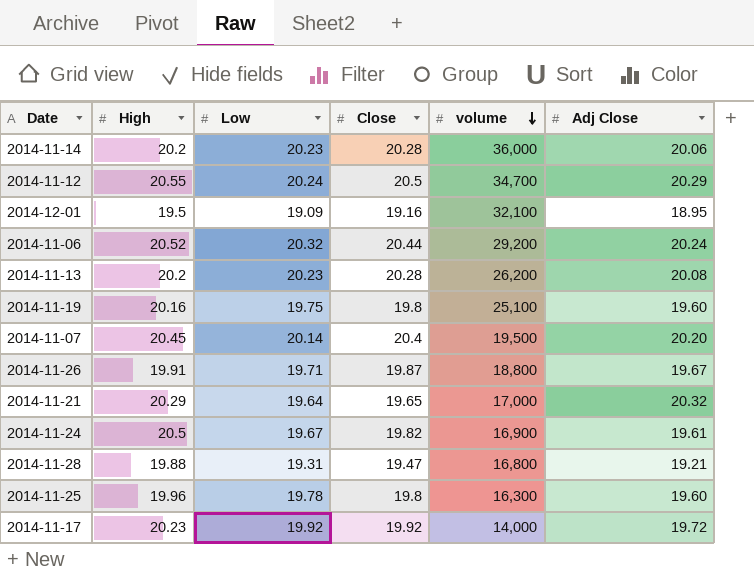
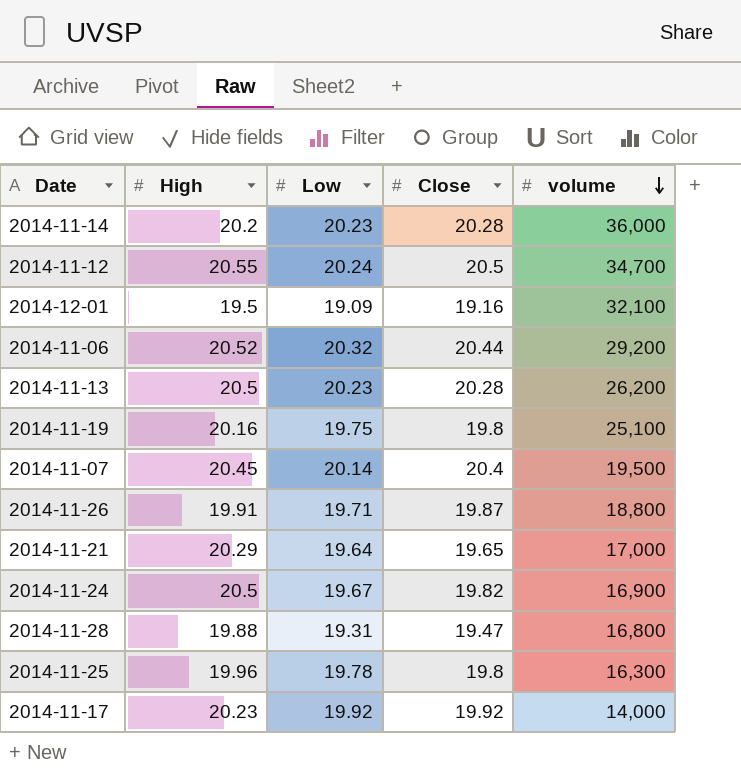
column Adj Close | position: 6 -> none
2014-11-13 | High: 20.2 -> 20.5

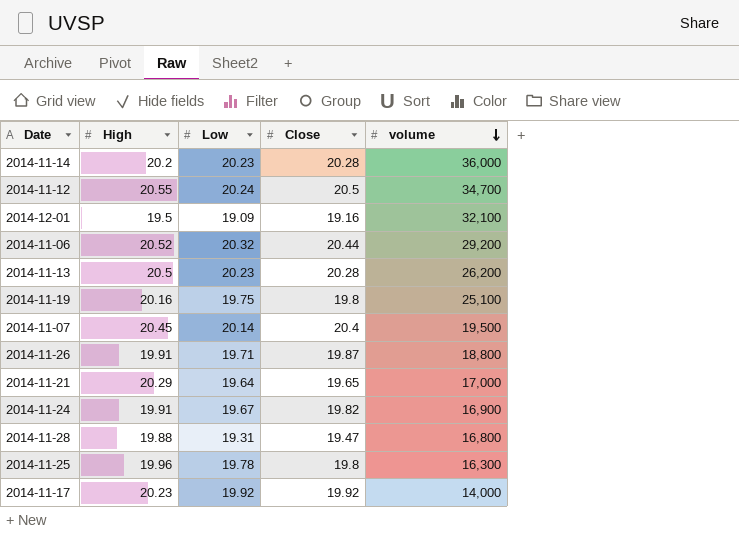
2014-11-24 | High: 20.5 -> 19.91

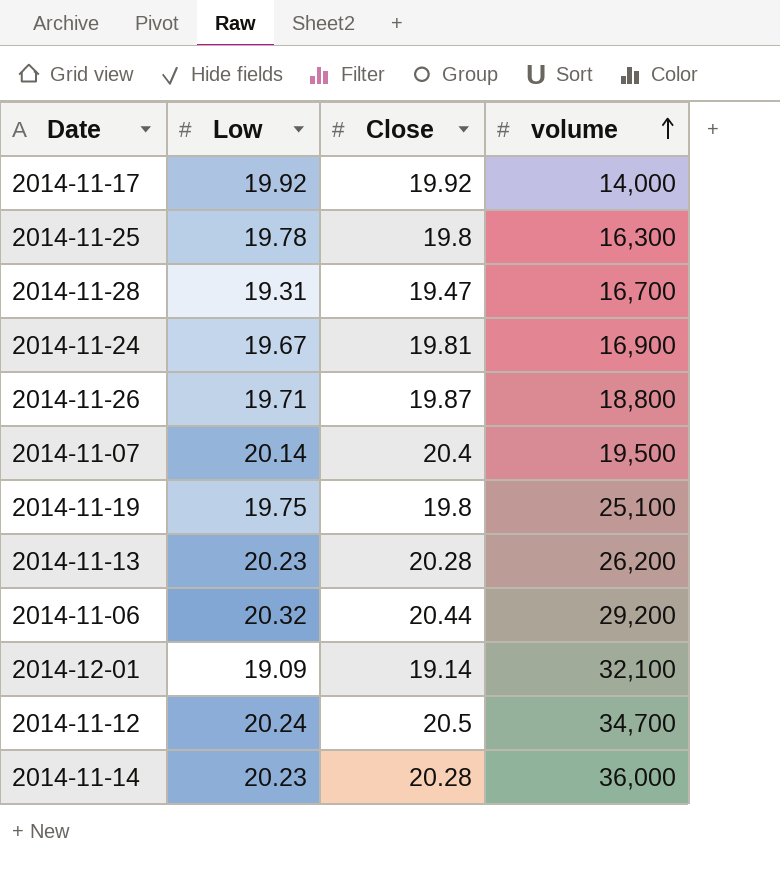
row order: volume descending -> volume ascending
column High | position: 2 -> none
row 2014-11-21: 20.29 | 19.64 | 19.65 | 17,000 -> none
2014-11-28 | volume: 16,800 -> 16,700
2014-11-24 | Close: 19.82 -> 19.81
2014-12-01 | Close: 19.16 -> 19.14

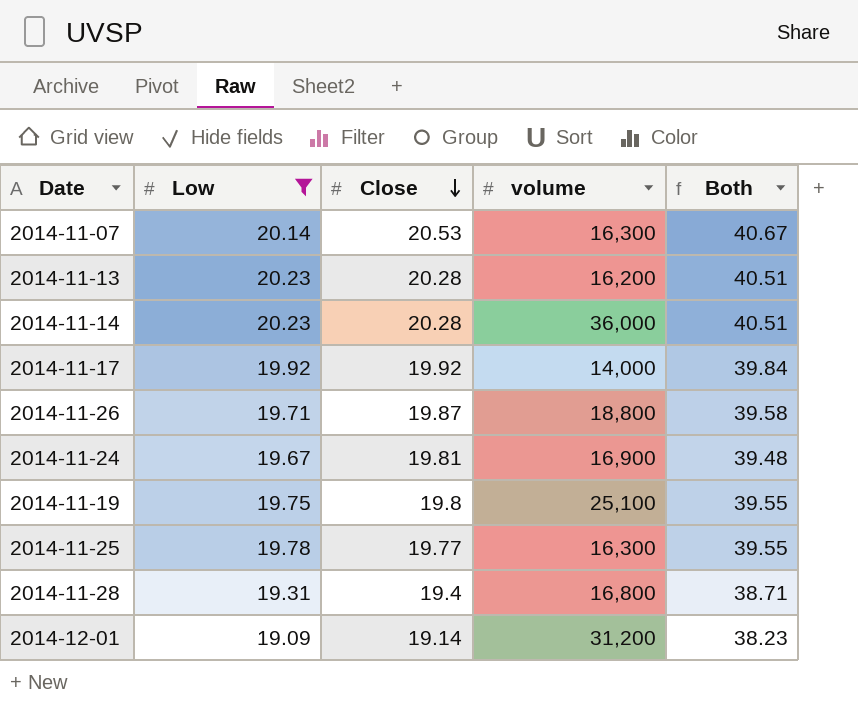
filter: none -> Low <= 20.23
row order: volume ascending -> Close descending
column Both | formula: none -> [Low] + [Close]
2014-11-07 | Close: 20.4 -> 20.53
2014-11-07 | volume: 19,500 -> 16,300
2014-11-13 | volume: 26,200 -> 16,200
2014-11-25 | Close: 19.8 -> 19.77
2014-11-28 | Close: 19.47 -> 19.4
2014-11-28 | volume: 16,700 -> 16,800
2014-12-01 | volume: 32,100 -> 31,200

